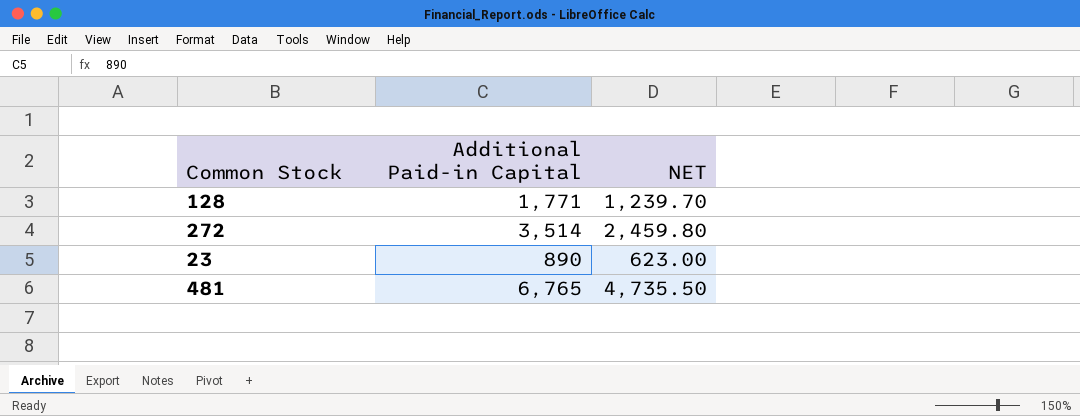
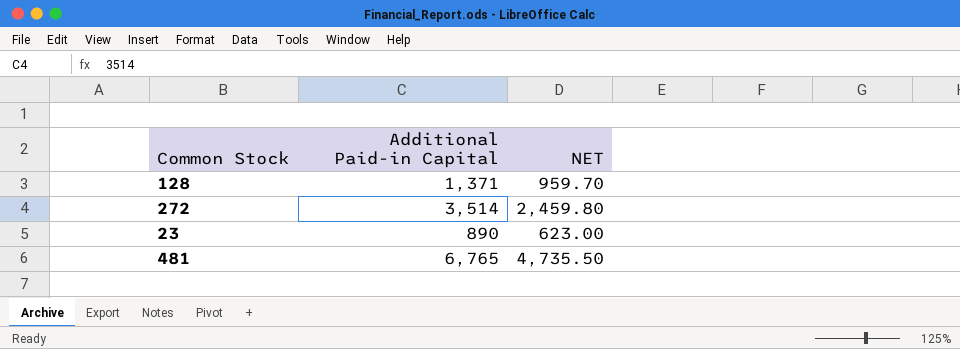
128 | Additional Paid-in Capital: 1,771 -> 1,371
128 | NET: 1,239.70 -> 959.70

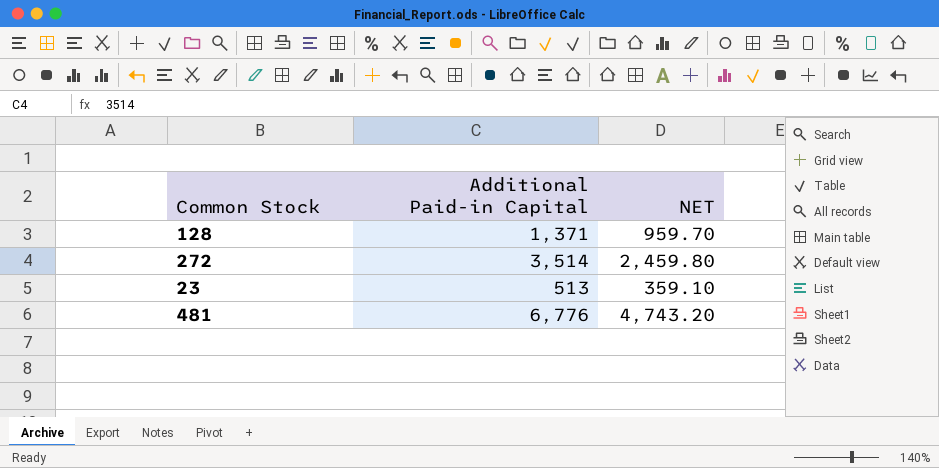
23 | Additional Paid-in Capital: 890 -> 513
23 | NET: 623.00 -> 359.10
481 | Additional Paid-in Capital: 6,765 -> 6,776
481 | NET: 4,735.50 -> 4,743.20

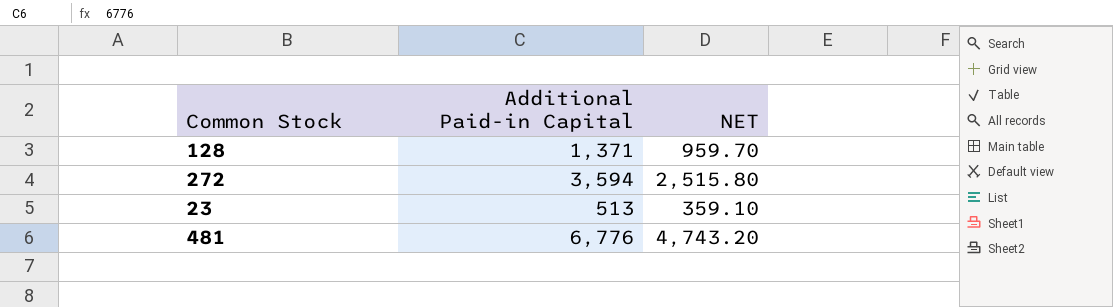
272 | Additional Paid-in Capital: 3,514 -> 3,594
272 | NET: 2,459.80 -> 2,515.80

